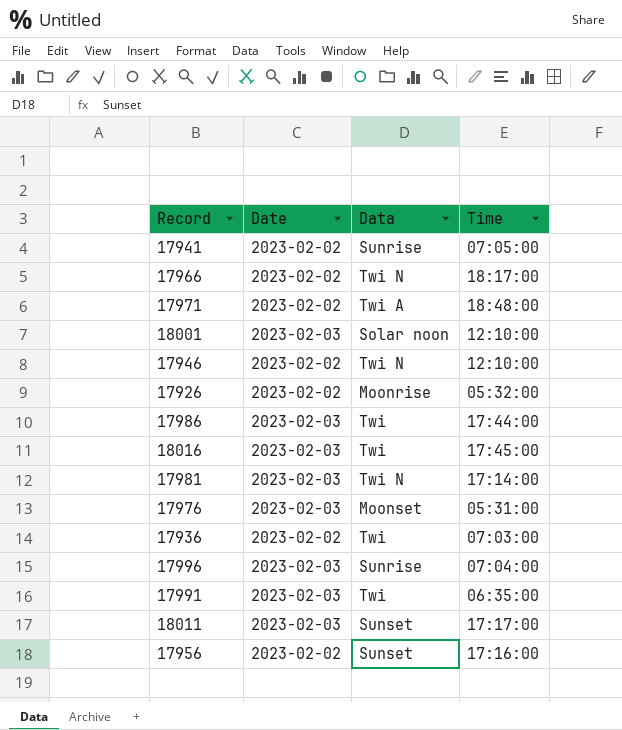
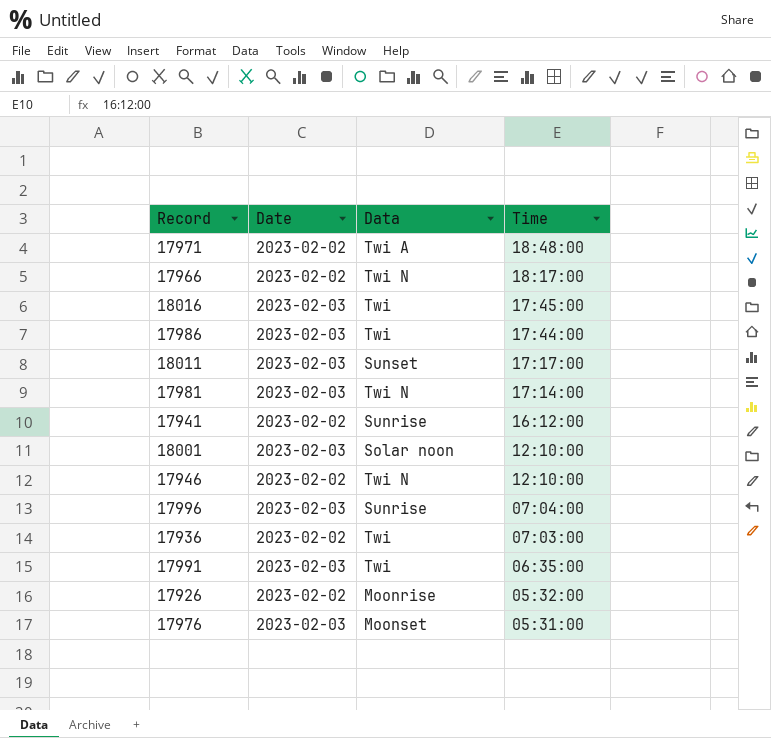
row order: none -> Time descending
row 17956: 2023-02-02 | Sunset | 17:16:00 -> none
17941 | Time: 07:05:00 -> 16:12:00

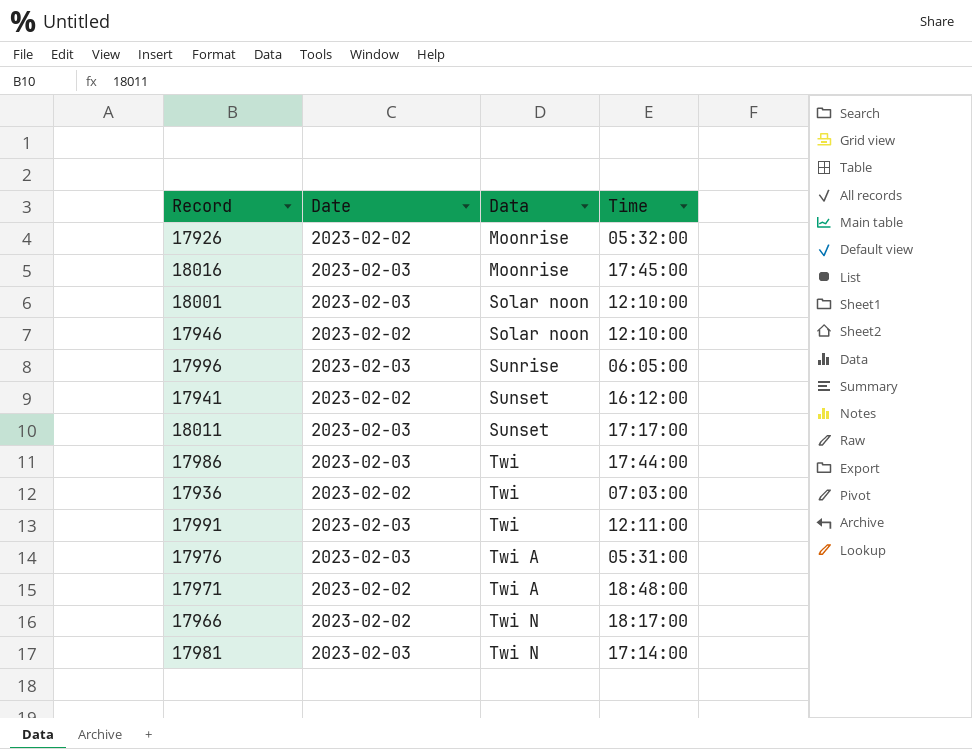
row order: Time descending -> Data ascending
18016 | Data: Twi -> Moonrise
17946 | Data: Twi N -> Solar noon
17996 | Time: 07:04:00 -> 06:05:00
17941 | Data: Sunrise -> Sunset
17991 | Time: 06:35:00 -> 12:11:00
17976 | Data: Moonset -> Twi A

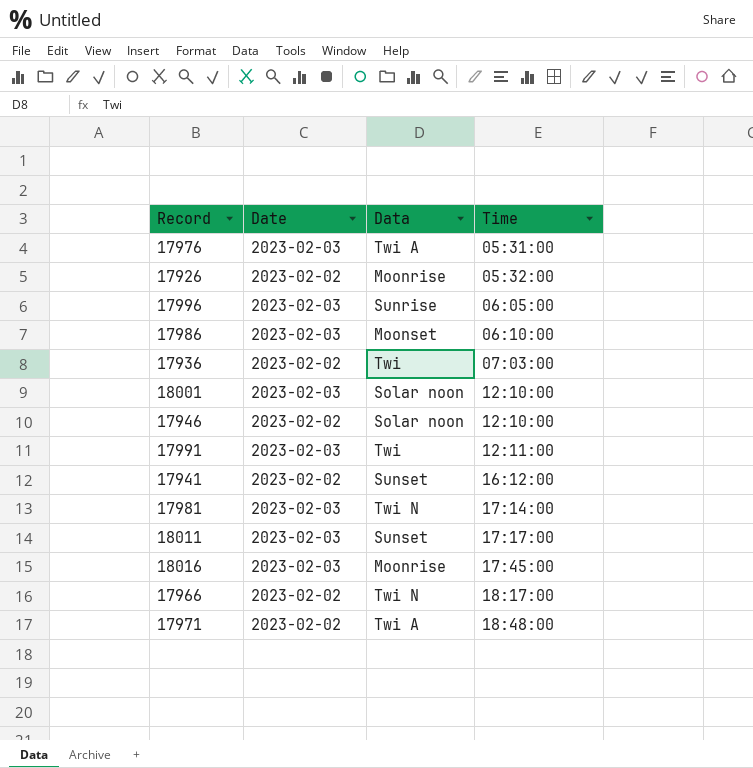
row order: Data ascending -> Time ascending
17986 | Data: Twi -> Moonset
17986 | Time: 17:44:00 -> 06:10:00

